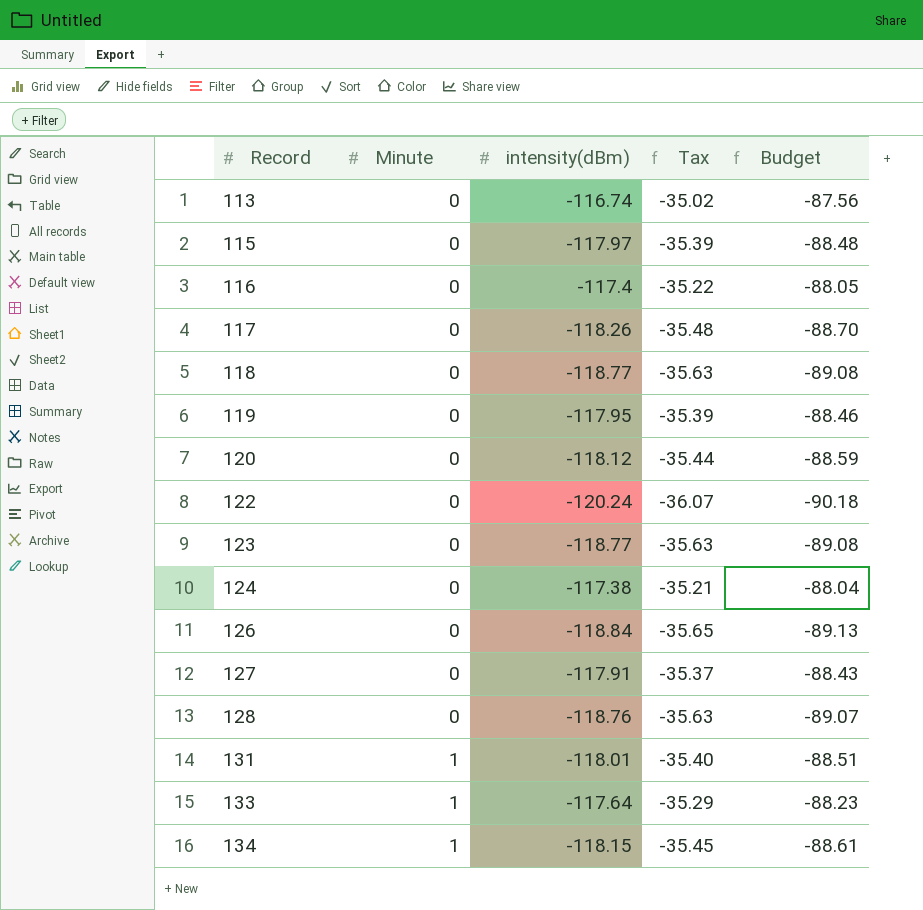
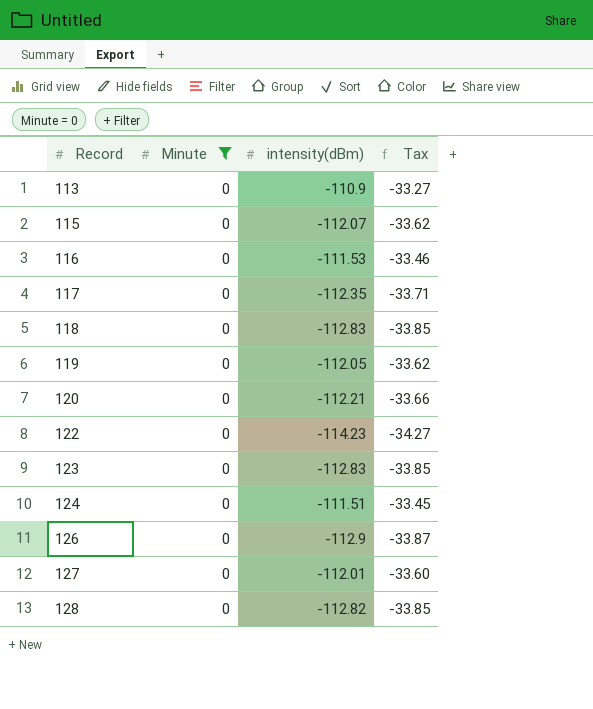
filter: none -> Minute = 0
column Budget | formula: [intensity(dBm)] * 0.75 -> none
113 | intensity(dBm): -116.74 -> -110.9
113 | Tax: -35.02 -> -33.27
115 | intensity(dBm): -117.97 -> -112.07
115 | Tax: -35.39 -> -33.62
116 | intensity(dBm): -117.4 -> -111.53
116 | Tax: -35.22 -> -33.46
117 | intensity(dBm): -118.26 -> -112.35
117 | Tax: -35.48 -> -33.71
118 | intensity(dBm): -118.77 -> -112.83
118 | Tax: -35.63 -> -33.85
119 | intensity(dBm): -117.95 -> -112.05
119 | Tax: -35.39 -> -33.62
120 | intensity(dBm): -118.12 -> -112.21
120 | Tax: -35.44 -> -33.66
122 | intensity(dBm): -120.24 -> -114.23
122 | Tax: -36.07 -> -34.27
123 | intensity(dBm): -118.77 -> -112.83
123 | Tax: -35.63 -> -33.85
124 | intensity(dBm): -117.38 -> -111.51
124 | Tax: -35.21 -> -33.45
126 | intensity(dBm): -118.84 -> -112.9
126 | Tax: -35.65 -> -33.87
127 | intensity(dBm): -117.91 -> -112.01
127 | Tax: -35.37 -> -33.60
128 | intensity(dBm): -118.76 -> -112.82
128 | Tax: -35.63 -> -33.85

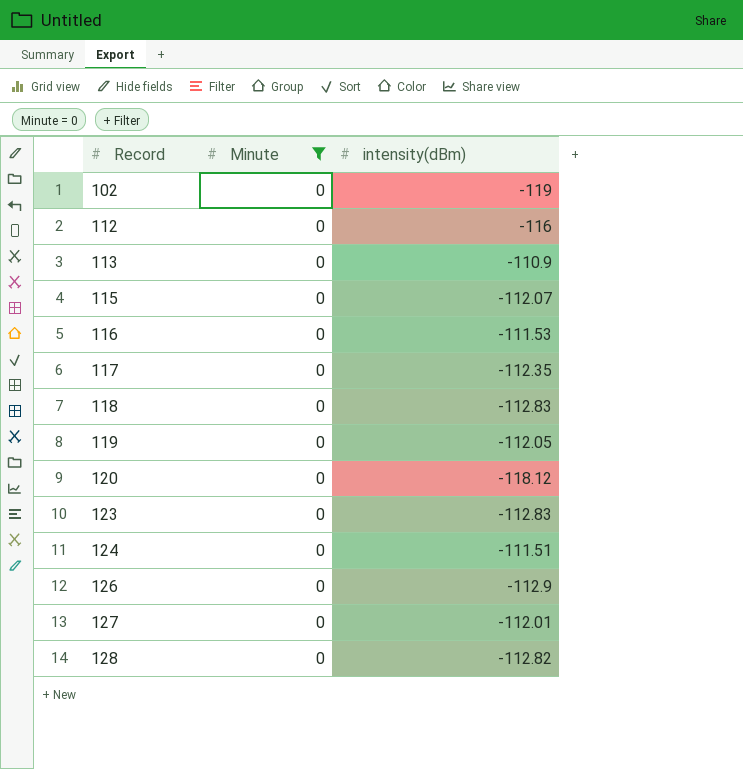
column Tax | formula: [intensity(dBm)] * 0.3 -> none
row 122: 0 | -114.23 | -34.27 -> none
row 102: none -> 0 | -119
row 112: none -> 0 | -116
120 | intensity(dBm): -112.21 -> -118.12

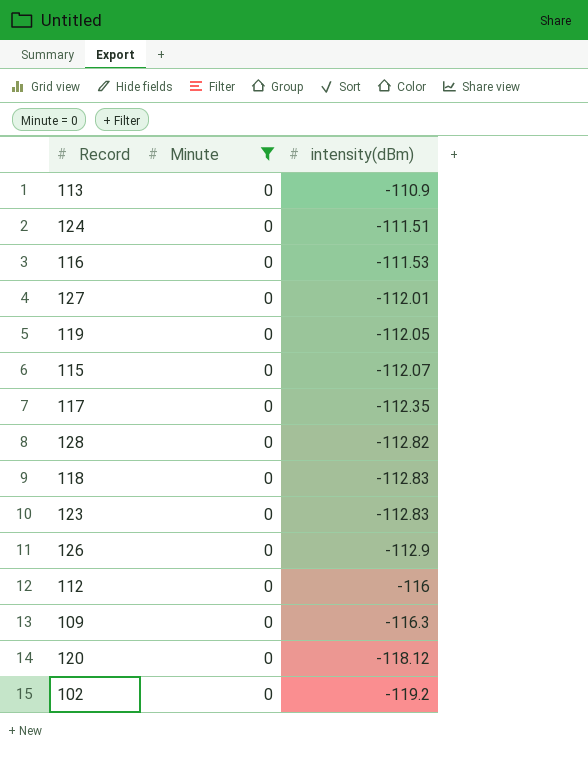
row order: Record ascending -> intensity(dBm) descending
row 109: none -> 0 | -116.3
102 | intensity(dBm): -119 -> -119.2

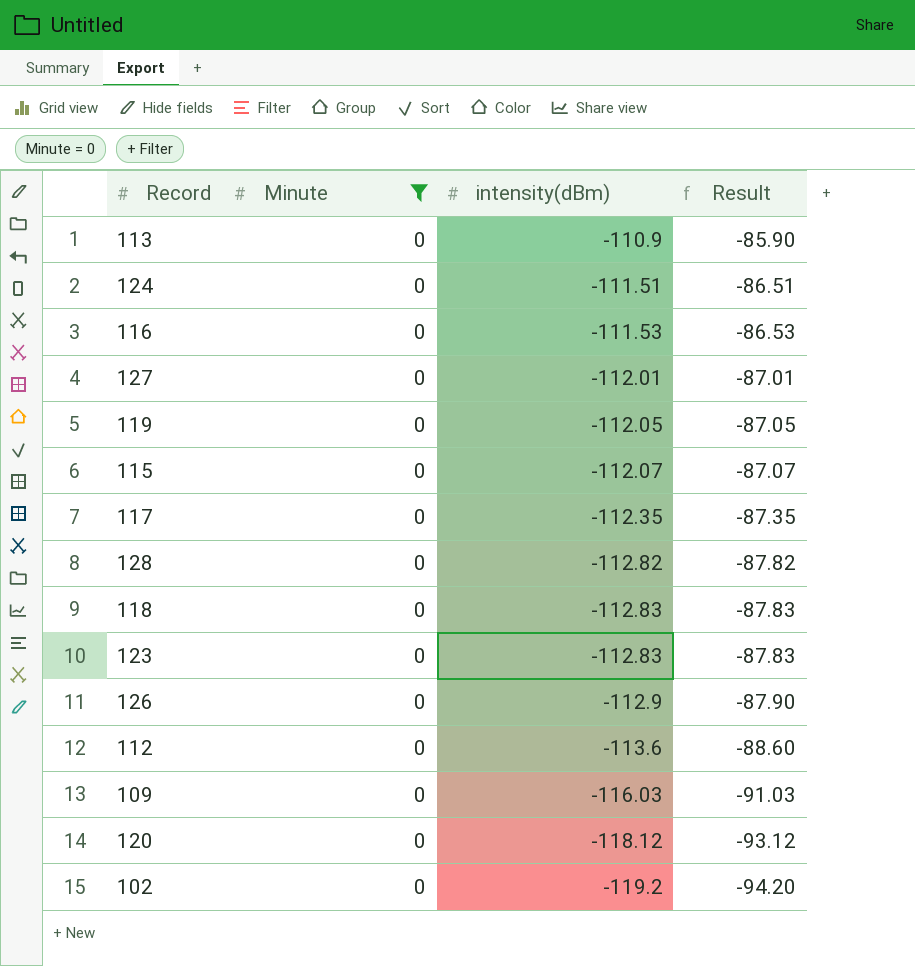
column Result | formula: none -> [intensity(dBm)] + 25
112 | intensity(dBm): -116 -> -113.6
109 | intensity(dBm): -116.3 -> -116.03

